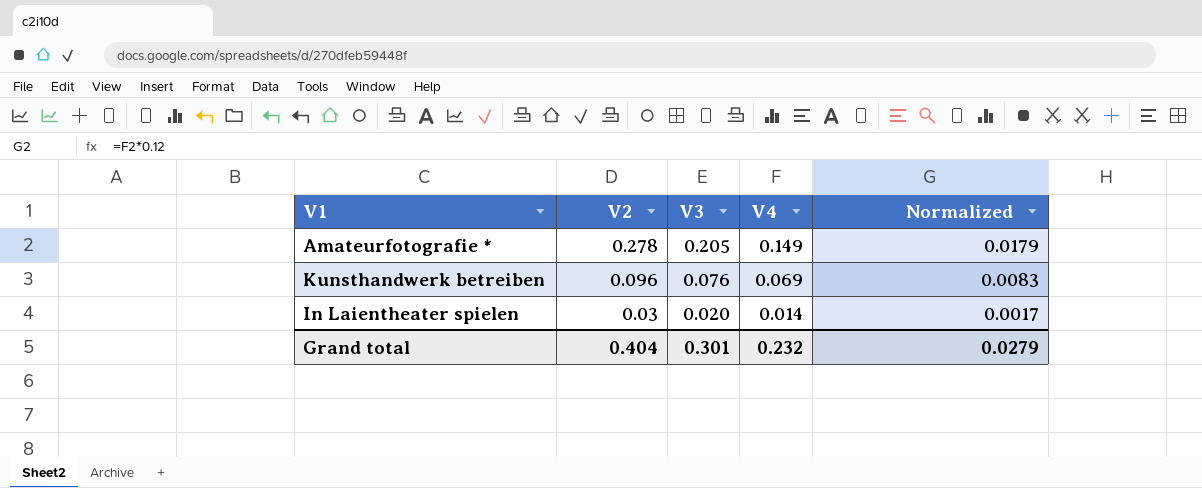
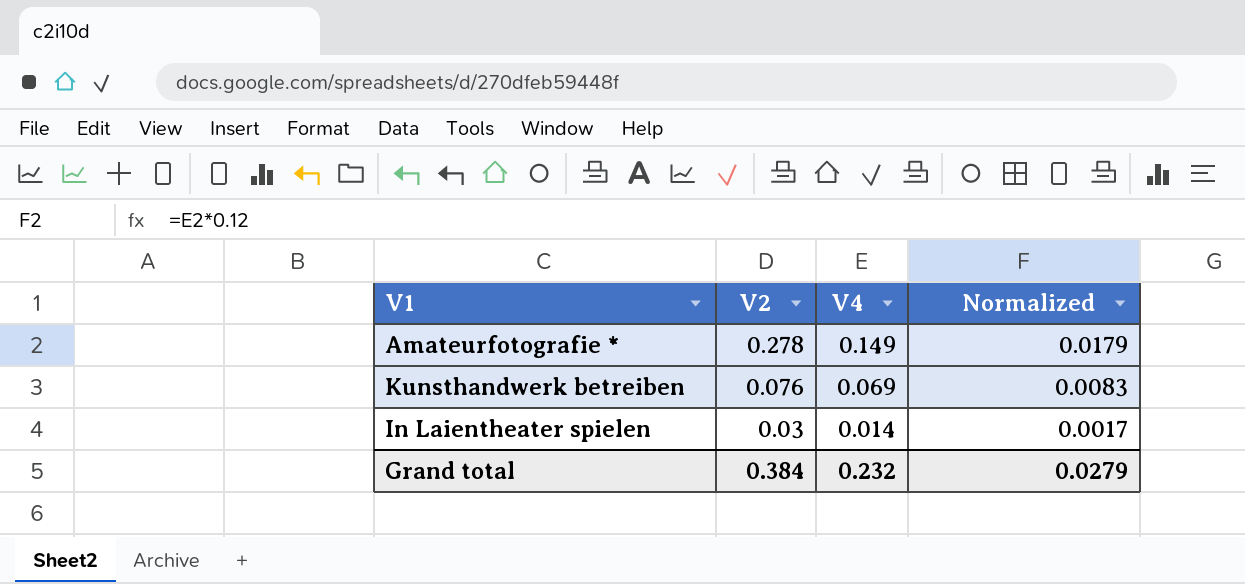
column V3 | position: 3 -> none
Kunsthandwerk betreiben | V2: 0.096 -> 0.076
Grand total | V2: 0.404 -> 0.384

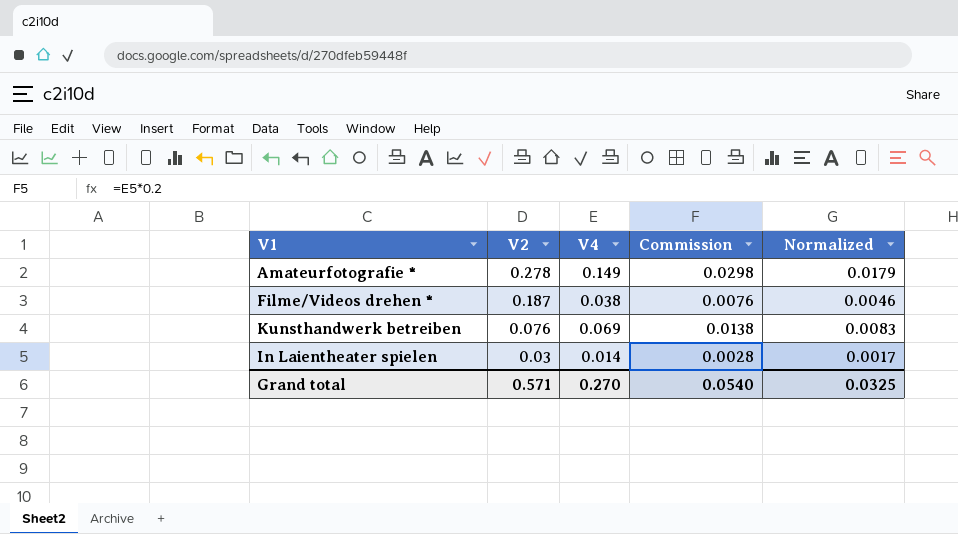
column Commission | formula: none -> [V4] * 0.2
row Filme/Videos drehen *: none -> 0.187 | 0.038 | 0.0076 | 0.0046
Grand total | V2: 0.384 -> 0.571
Grand total | V4: 0.232 -> 0.270
Grand total | Normalized: 0.0279 -> 0.0325

